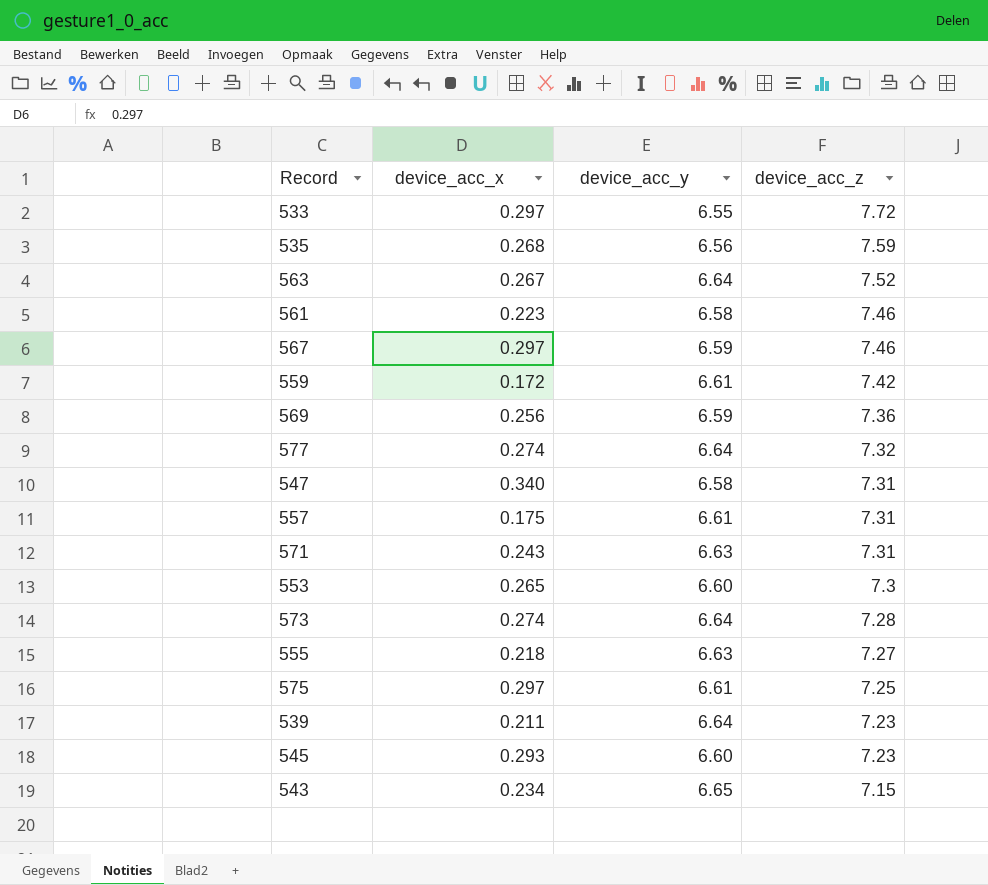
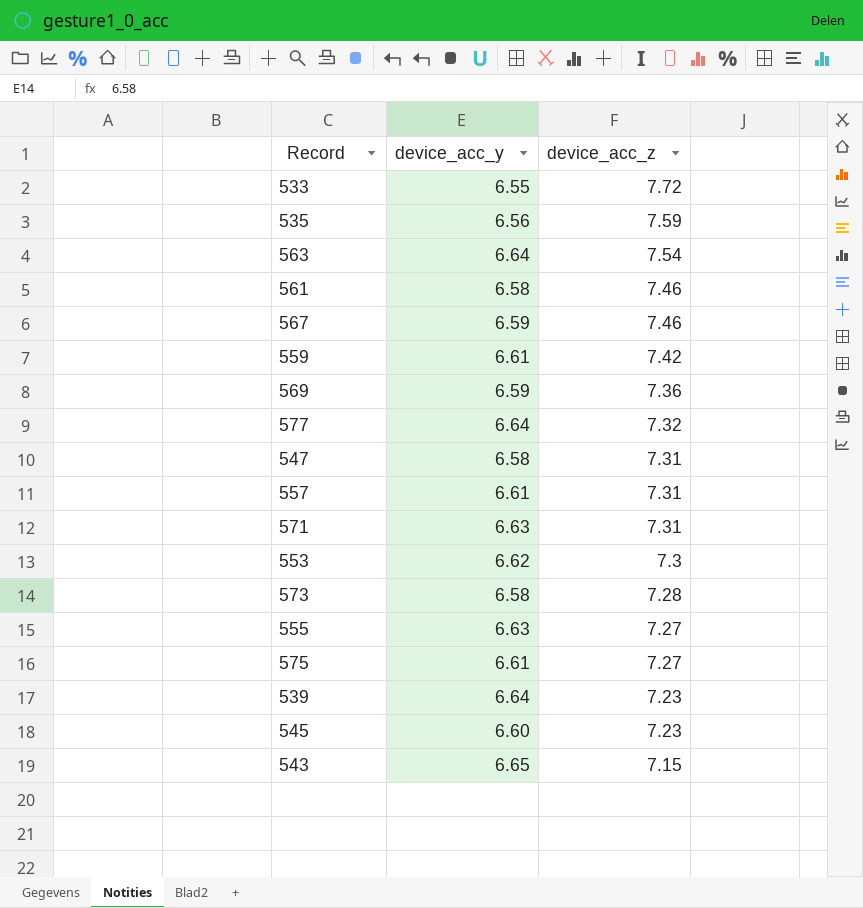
column device_acc_x | position: 2 -> none
563 | device_acc_z: 7.52 -> 7.54
553 | device_acc_y: 6.60 -> 6.62
573 | device_acc_y: 6.64 -> 6.58
575 | device_acc_z: 7.25 -> 7.27

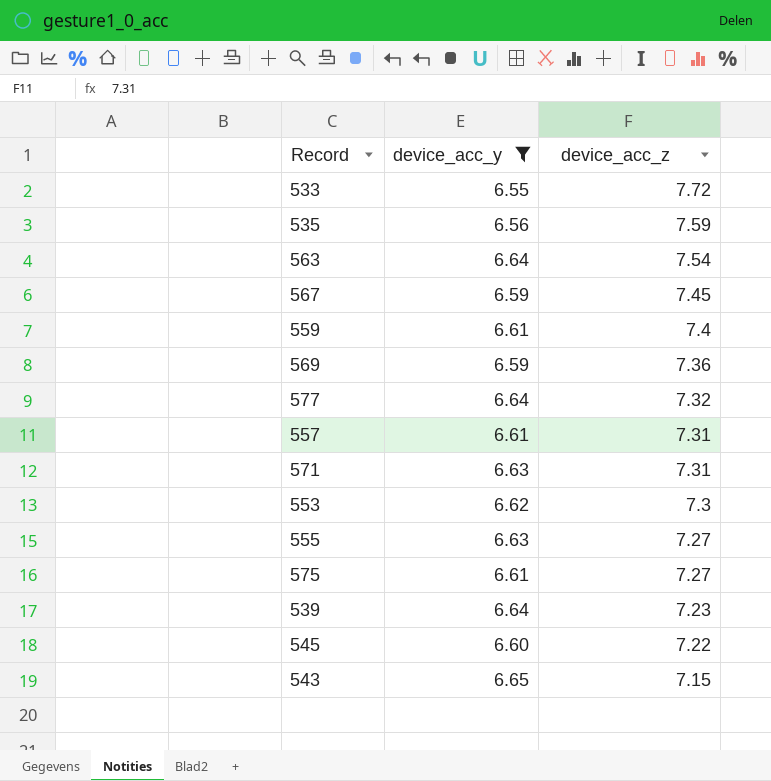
filter: none -> device_acc_y != 6.58
567 | device_acc_z: 7.46 -> 7.45
559 | device_acc_z: 7.42 -> 7.4
545 | device_acc_z: 7.23 -> 7.22

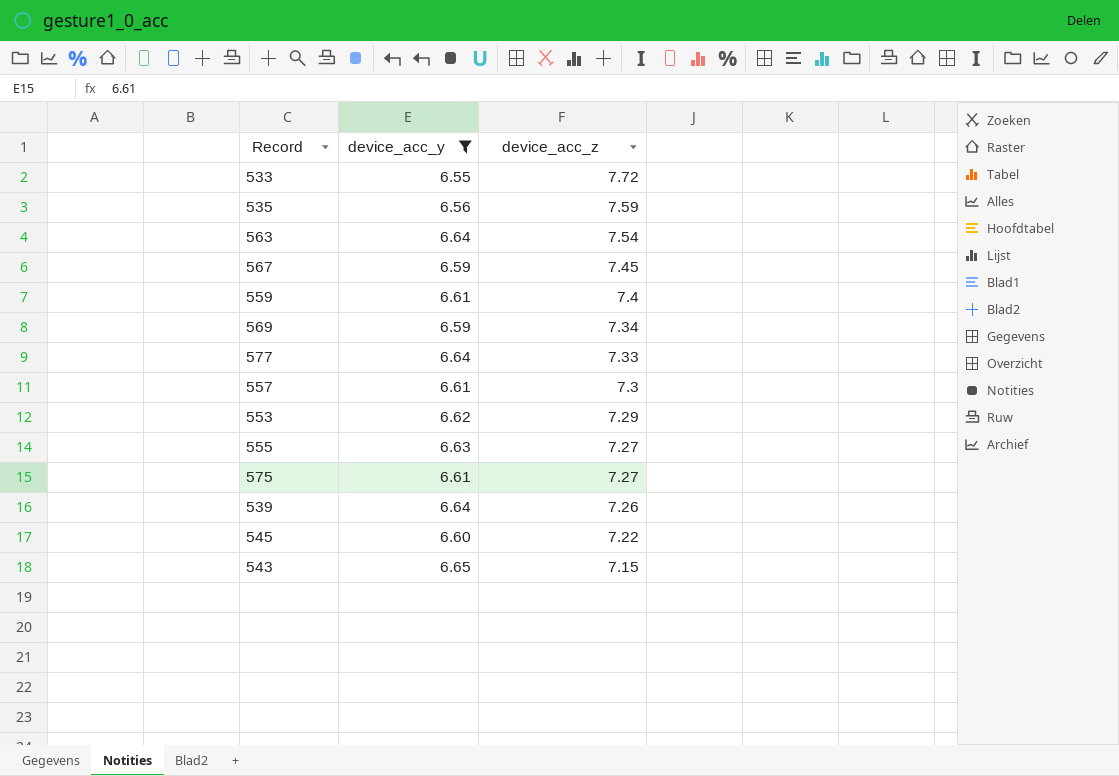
row 571: 6.63 | 7.31 -> none
569 | device_acc_z: 7.36 -> 7.34
577 | device_acc_z: 7.32 -> 7.33
557 | device_acc_z: 7.31 -> 7.3
553 | device_acc_z: 7.3 -> 7.29
539 | device_acc_z: 7.23 -> 7.26

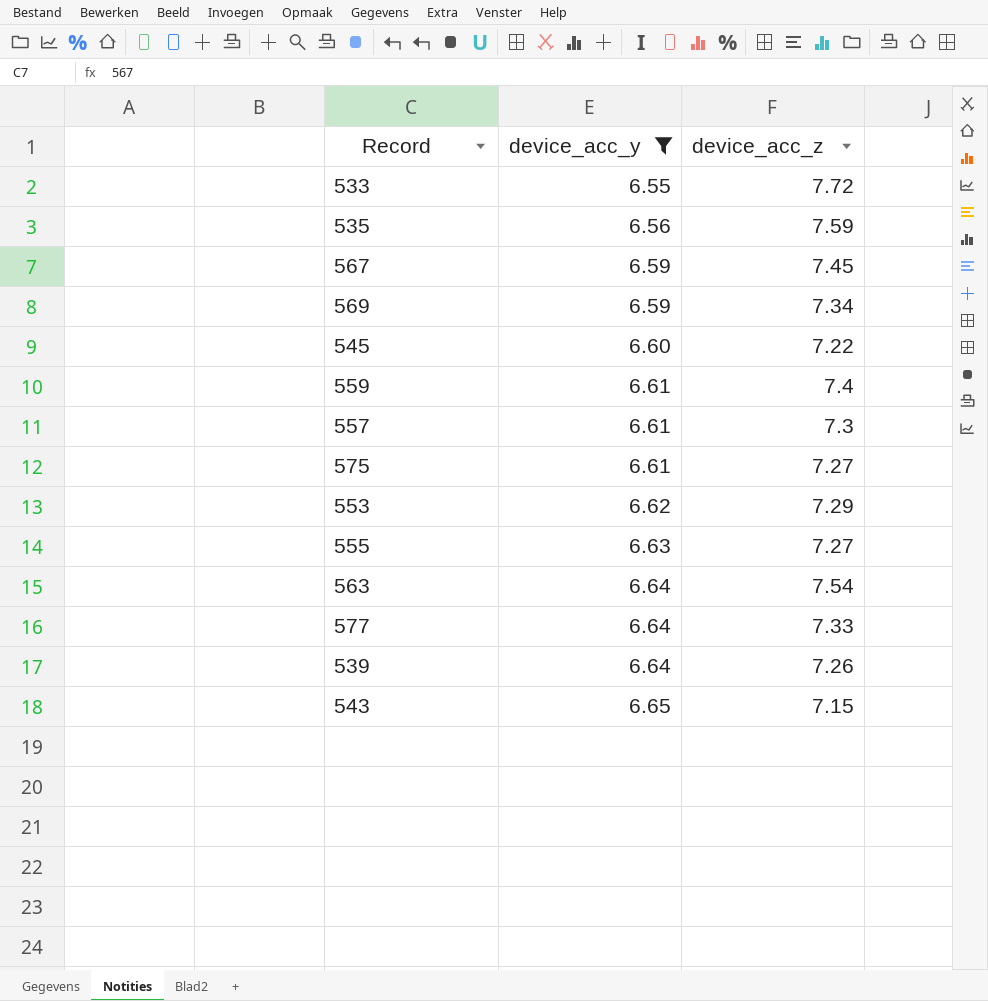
row order: device_acc_z descending -> device_acc_y ascending

